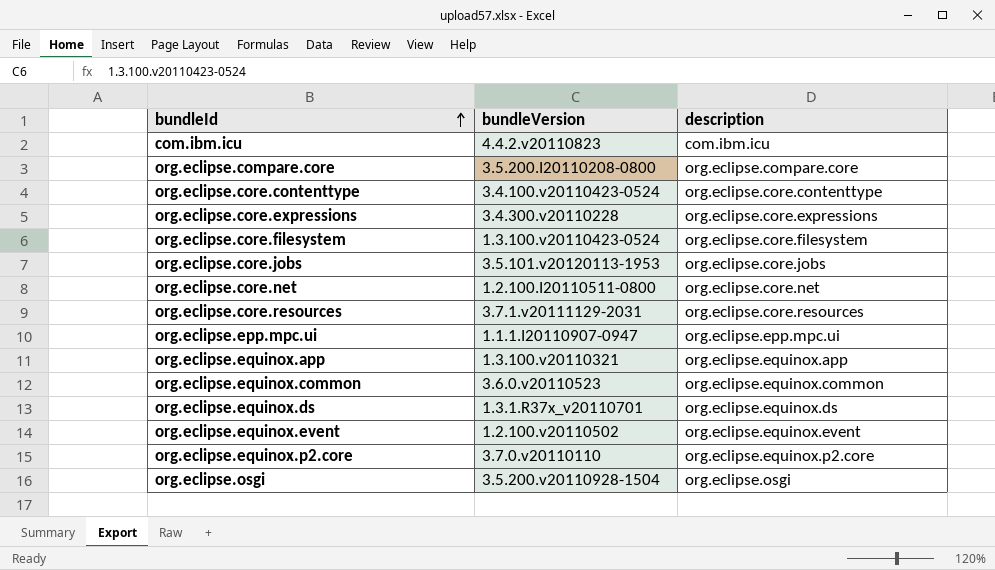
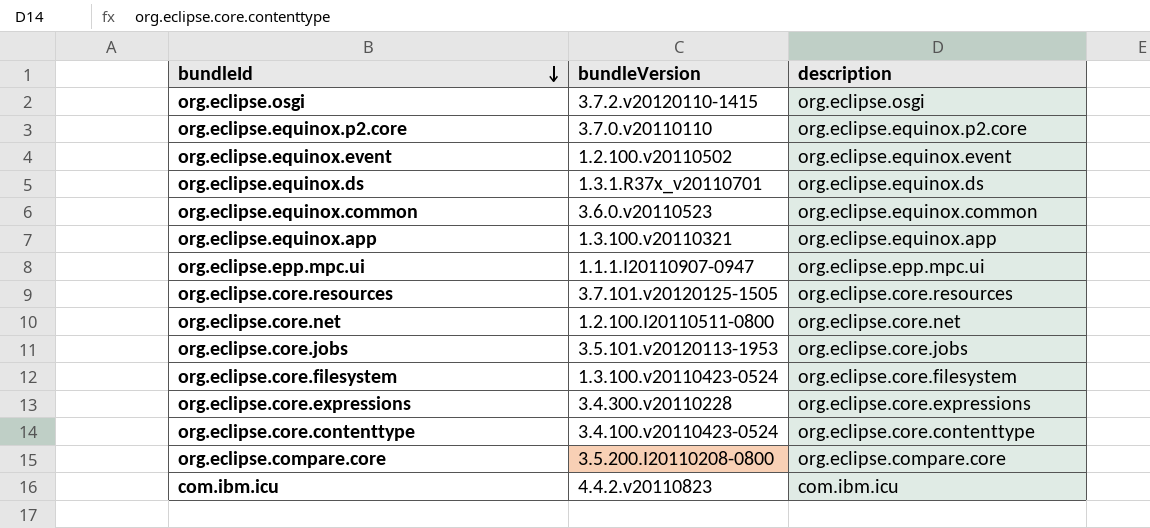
row order: bundleId ascending -> bundleId descending
org.eclipse.osgi | bundleVersion: 3.5.200.v20110928-1504 -> 3.7.2.v20120110-1415
org.eclipse.core.resources | bundleVersion: 3.7.1.v20111129-2031 -> 3.7.101.v20120125-1505

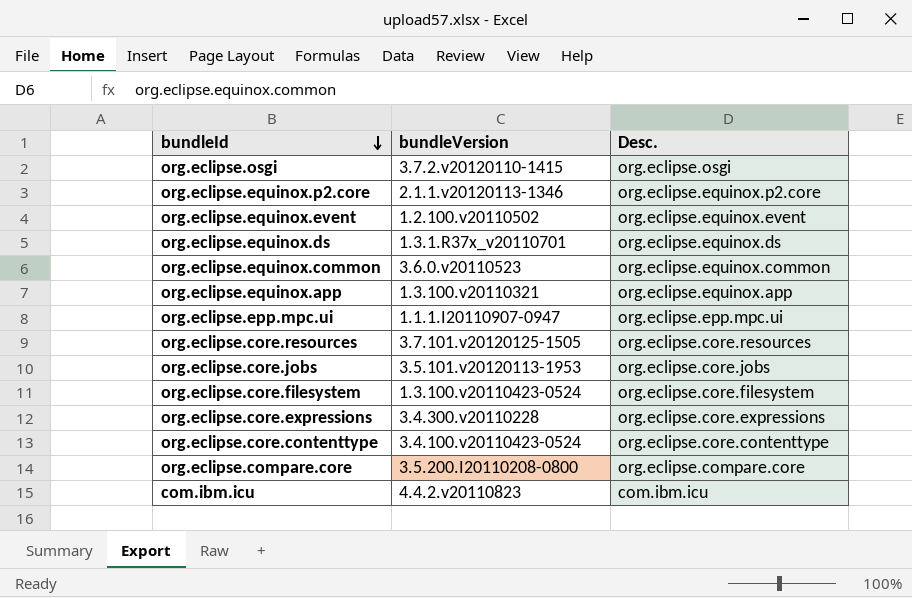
column name: description -> Desc.
row org.eclipse.core.net: 1.2.100.I20110511-0800 | org.eclipse.core.net -> none
org.eclipse.equinox.p2.core | bundleVersion: 3.7.0.v20110110 -> 2.1.1.v20120113-1346

